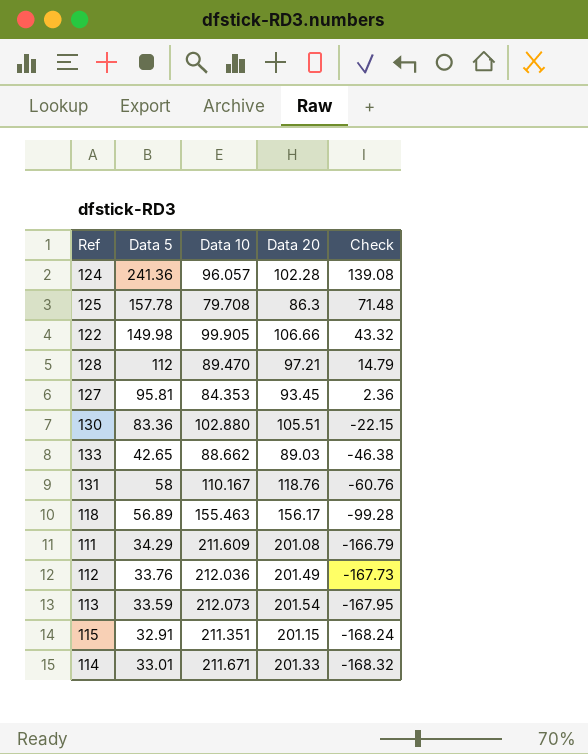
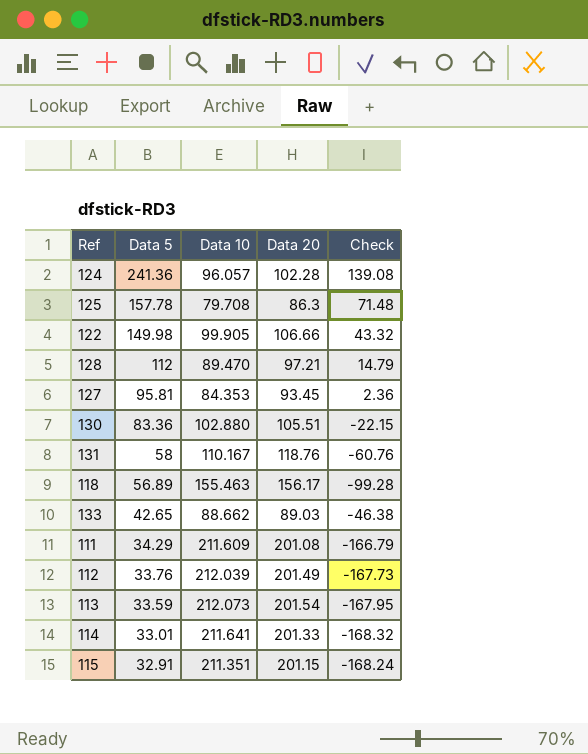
row order: Check descending -> Data 5 descending
112 | Data 10: 212.036 -> 212.039
114 | Data 10: 211.671 -> 211.641

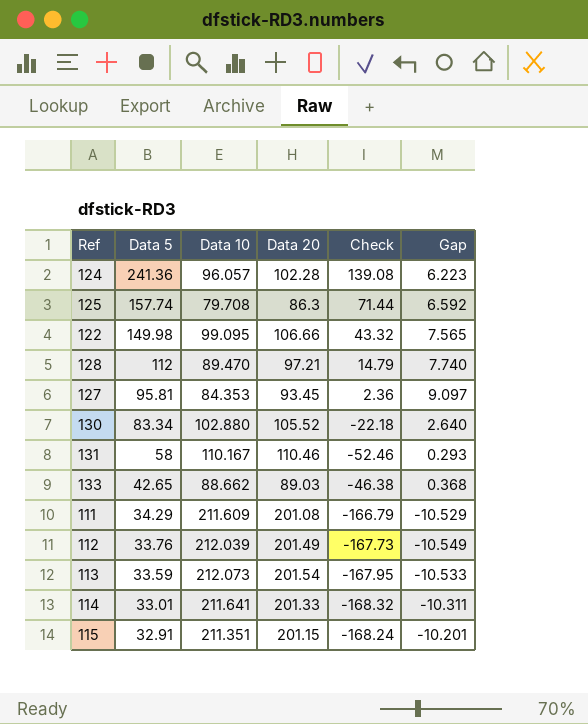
column Gap | formula: none -> [Data 20] - [Data 10]
row 118: 56.89 | 155.463 | 156.17 | -99.28 -> none
125 | Data 5: 157.78 -> 157.74
125 | Check: 71.48 -> 71.44
122 | Data 10: 99.905 -> 99.095
130 | Data 5: 83.36 -> 83.34
130 | Data 20: 105.51 -> 105.52
130 | Check: -22.15 -> -22.18
131 | Data 20: 118.76 -> 110.46
131 | Check: -60.76 -> -52.46

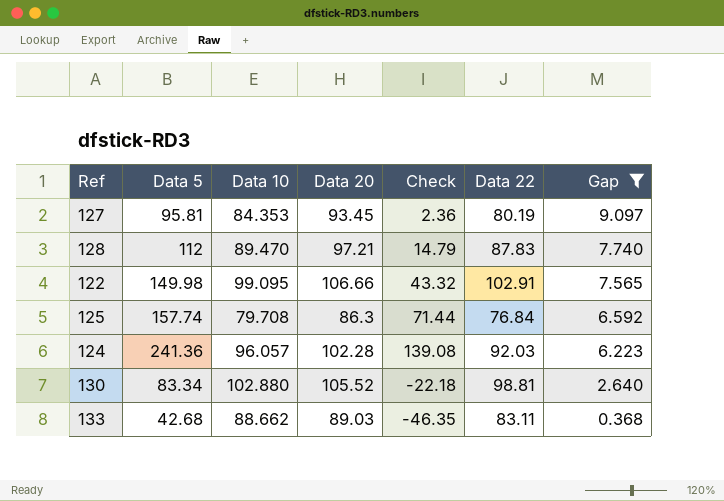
filter: none -> Gap >= 0.368
row order: Data 5 descending -> Gap descending
column Data 22 | position: none -> 6
133 | Data 5: 42.65 -> 42.68
133 | Check: -46.38 -> -46.35

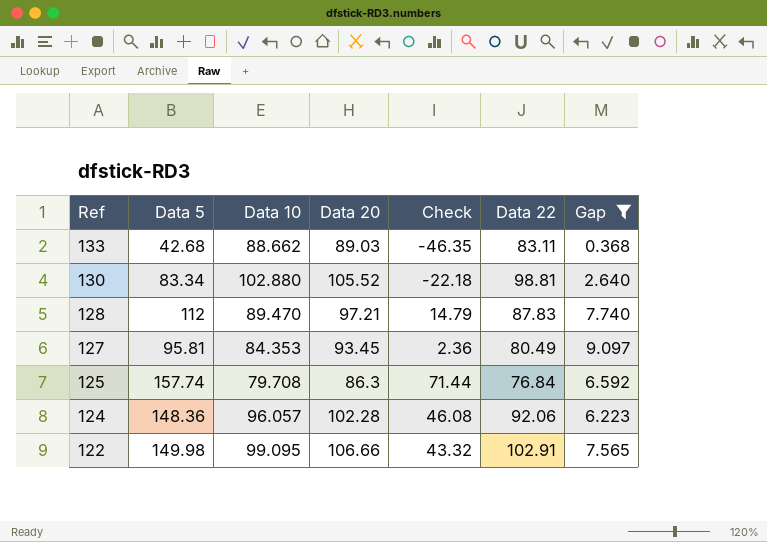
row order: Gap descending -> Ref descending
127 | Data 22: 80.19 -> 80.49
124 | Data 5: 241.36 -> 148.36
124 | Check: 139.08 -> 46.08
124 | Data 22: 92.03 -> 92.06

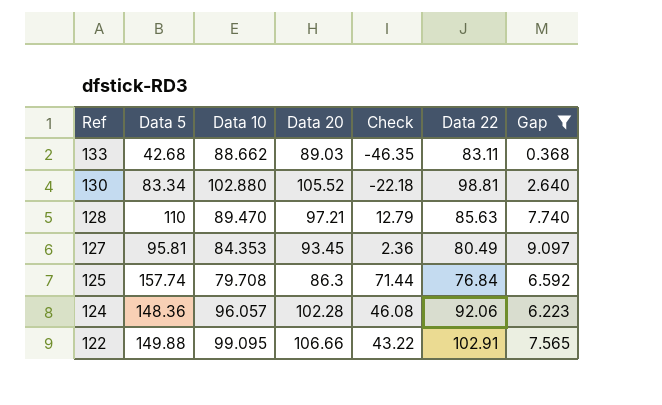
128 | Data 5: 112 -> 110
128 | Check: 14.79 -> 12.79
128 | Data 22: 87.83 -> 85.63
122 | Data 5: 149.98 -> 149.88
122 | Check: 43.32 -> 43.22

